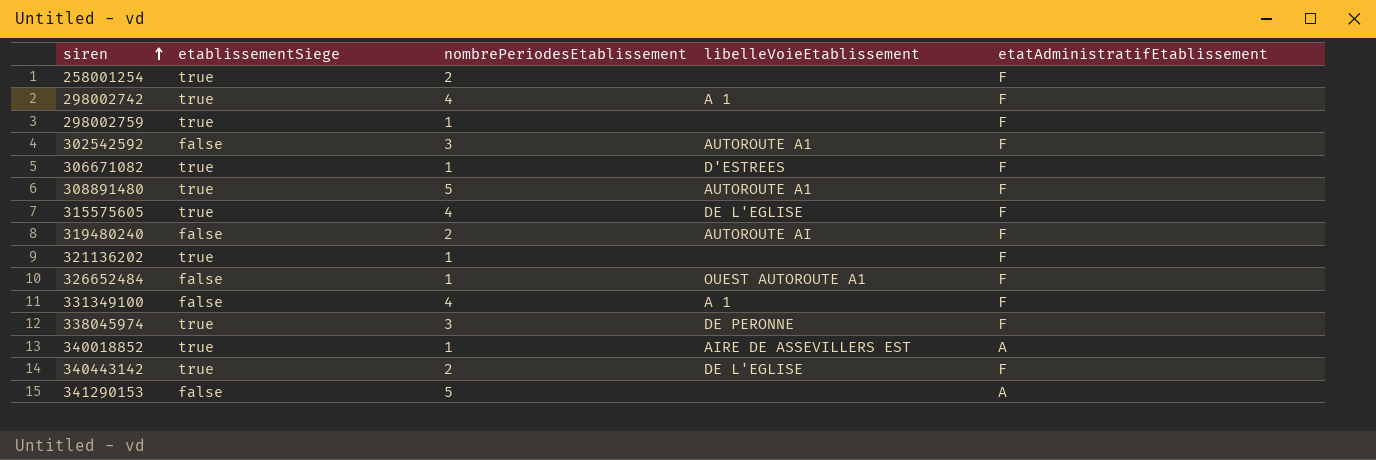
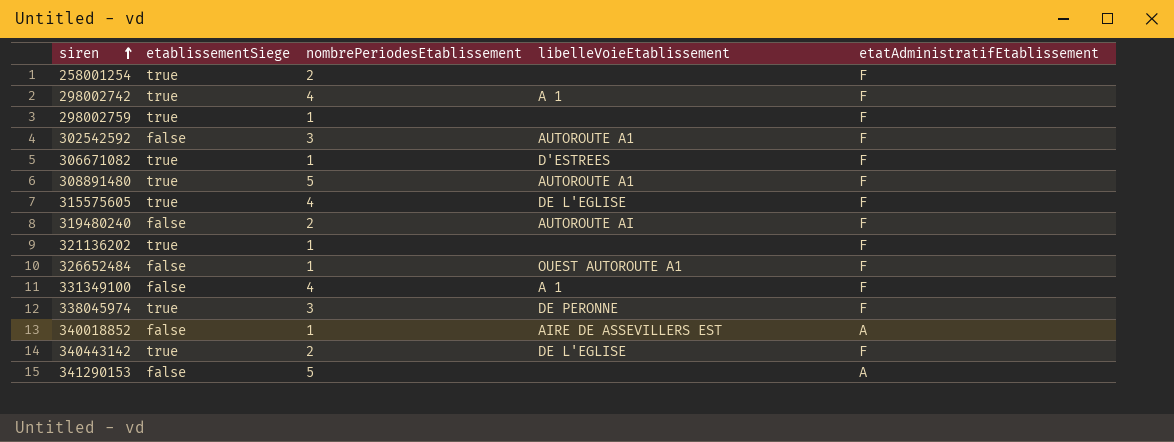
340018852 | etablissementSiege: true -> false

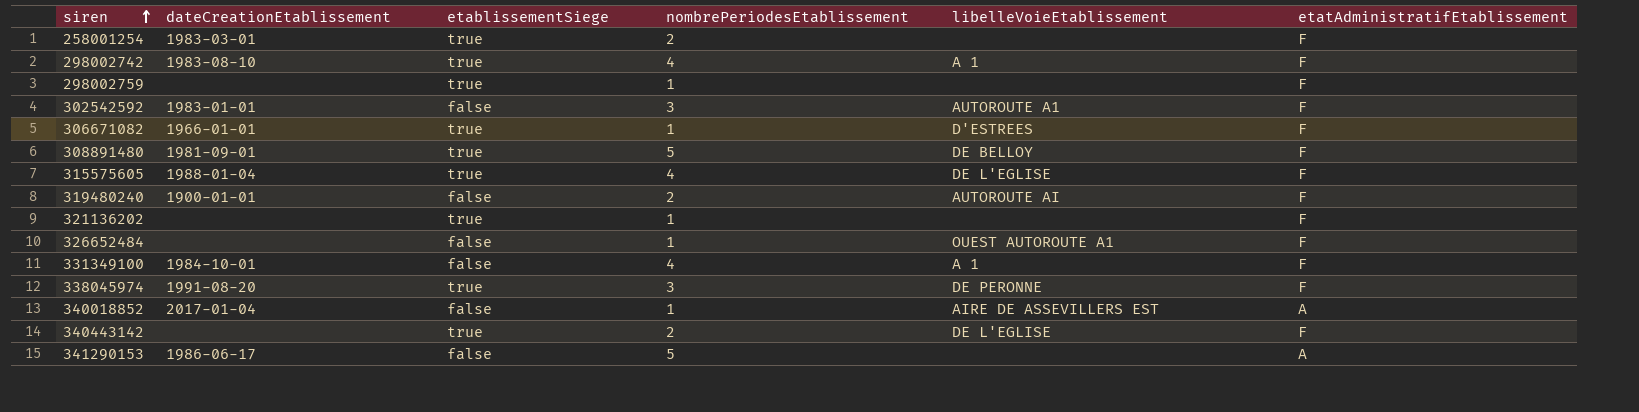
column dateCreationEtablissement | position: none -> 2
308891480 | libelleVoieEtablissement: AUTOROUTE A1 -> DE BELLOY

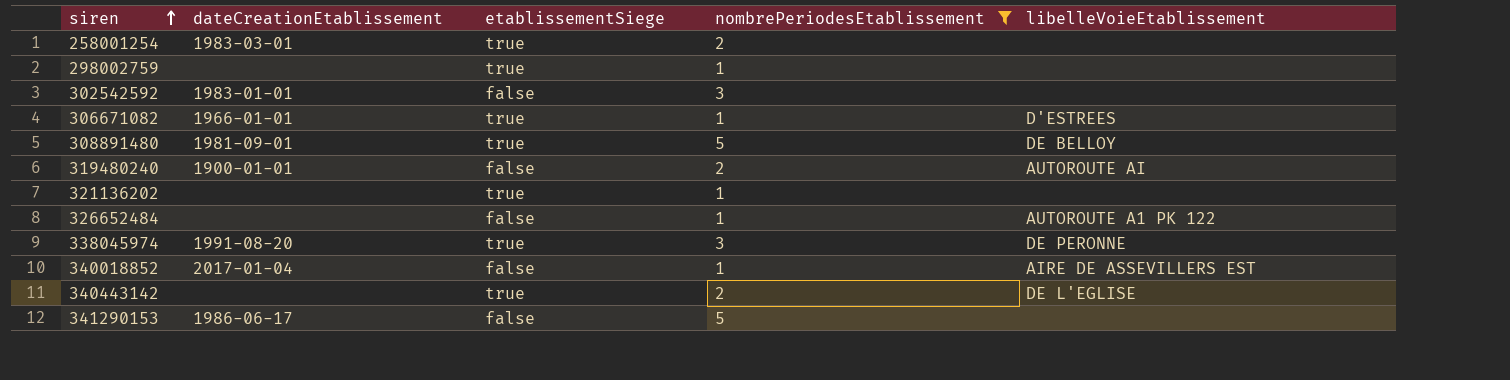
filter: none -> nombrePeriodesEtablissement != 4
column etatAdministratifEtablissement | position: 6 -> none
302542592 | libelleVoieEtablissement: AUTOROUTE A1 -> none
326652484 | libelleVoieEtablissement: OUEST AUTOROUTE A1 -> AUTOROUTE A1 PK 122

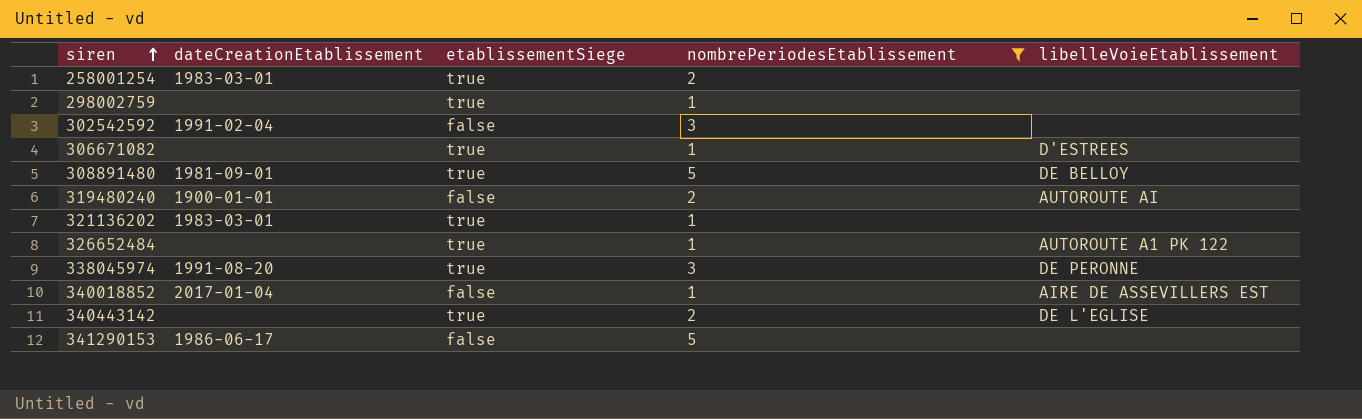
302542592 | dateCreationEtablissement: 1983-01-01 -> 1991-02-04
306671082 | dateCreationEtablissement: 1966-01-01 -> none
321136202 | dateCreationEtablissement: none -> 1983-03-01
326652484 | etablissementSiege: false -> true

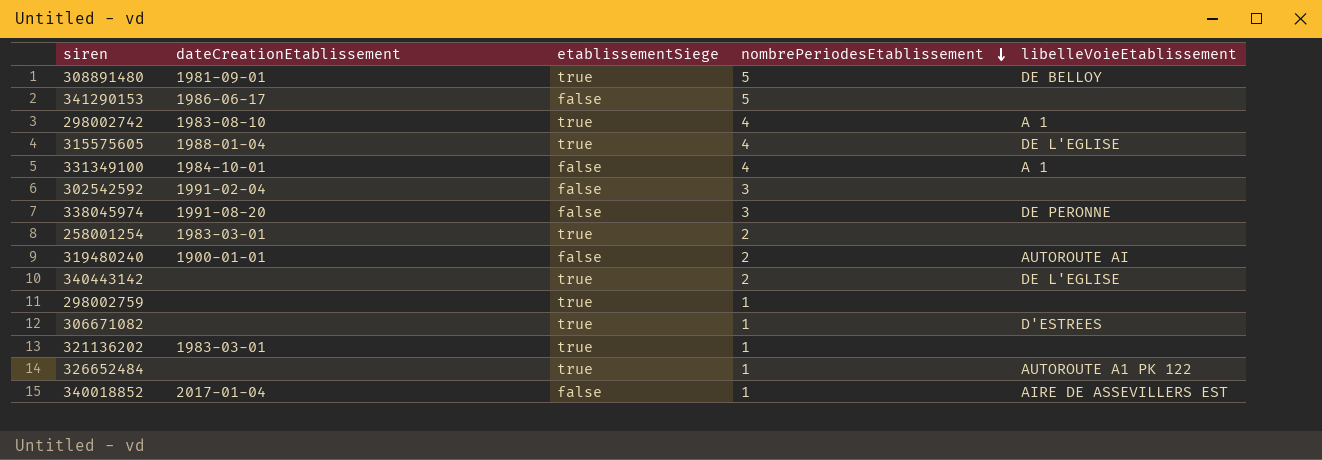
filter: nombrePeriodesEtablissement != 4 -> none
row order: siren ascending -> nombrePeriodesEtablissement descending
338045974 | etablissementSiege: true -> false

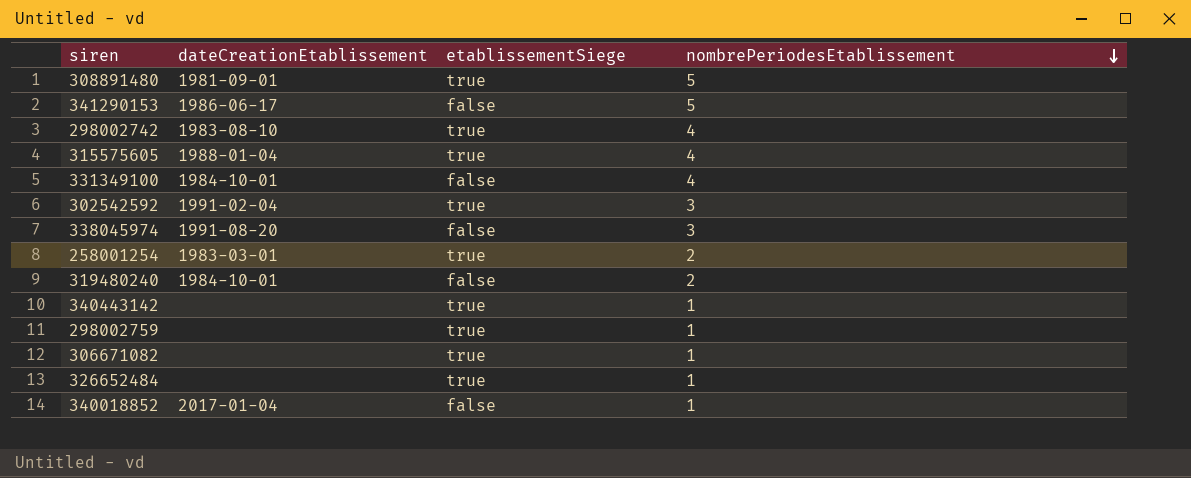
column libelleVoieEtablissement | position: 5 -> none
row 321136202: 1983-03-01 | true | 1 | none -> none
302542592 | etablissementSiege: false -> true
319480240 | dateCreationEtablissement: 1900-01-01 -> 1984-10-01
340443142 | nombrePeriodesEtablissement: 2 -> 1

